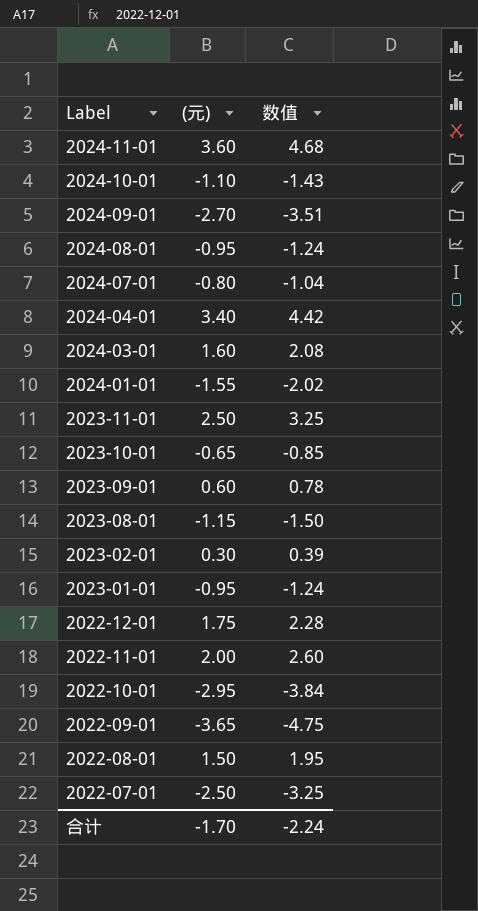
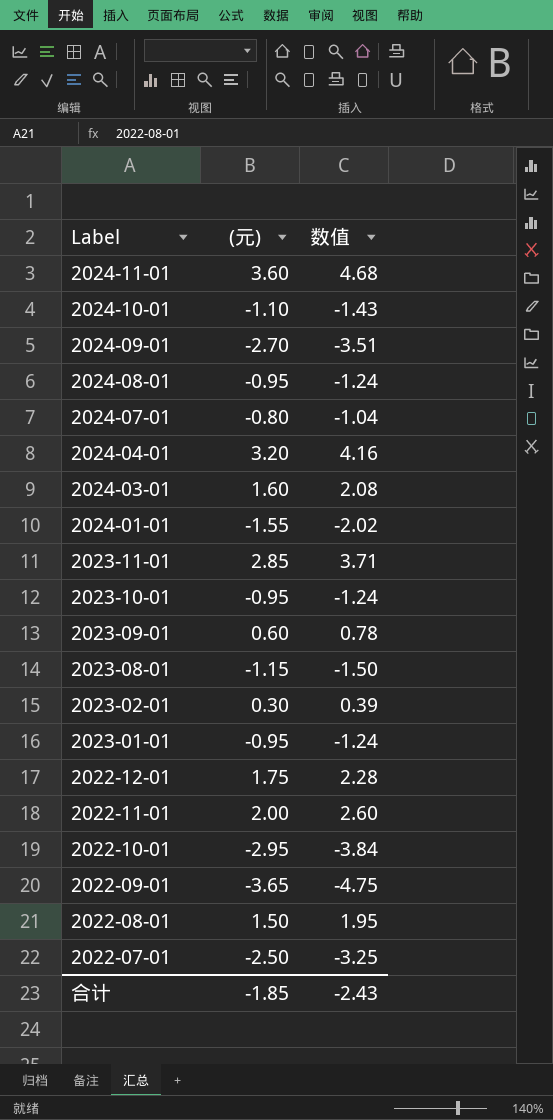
2024-04-01 | (元): 3.40 -> 3.20
2024-04-01 | 数值: 4.42 -> 4.16
2023-11-01 | (元): 2.50 -> 2.85
2023-11-01 | 数值: 3.25 -> 3.71
2023-10-01 | (元): -0.65 -> -0.95
2023-10-01 | 数值: -0.85 -> -1.24
合计 | (元): -1.70 -> -1.85
合计 | 数值: -2.24 -> -2.43

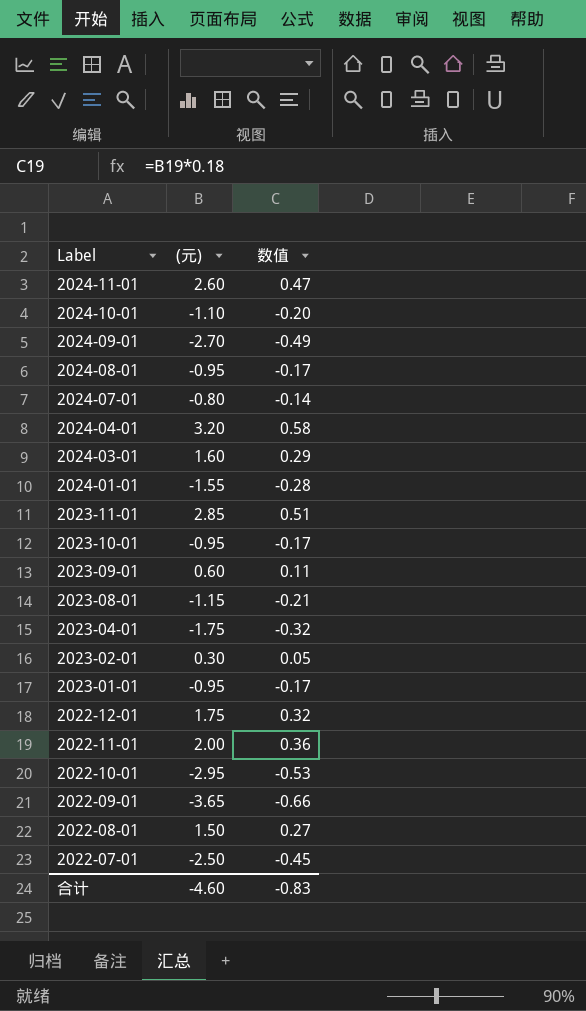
column 数值 | formula: [(元)] * 1.3 -> [(元)] * 0.18
2024-11-01 | (元): 3.60 -> 2.60
row 2023-04-01: none -> -1.75 | -0.32
合计 | (元): -1.85 -> -4.60
合计 | 数值: -2.43 -> -0.83

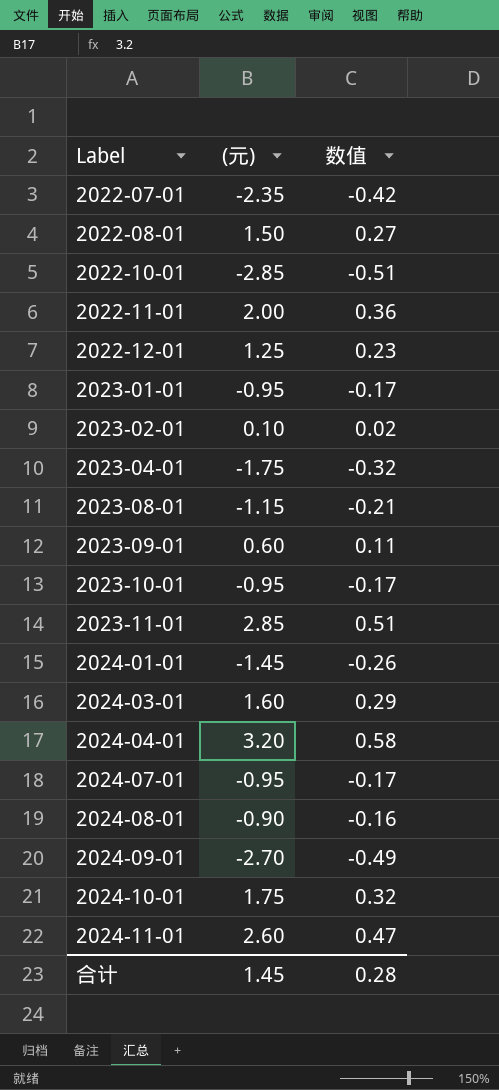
row order: Label descending -> Label ascending
row 2022-09-01: -3.65 | -0.66 -> none
2022-07-01 | (元): -2.50 -> -2.35
2022-07-01 | 数值: -0.45 -> -0.42
2022-10-01 | (元): -2.95 -> -2.85
2022-10-01 | 数值: -0.53 -> -0.51
2022-12-01 | (元): 1.75 -> 1.25
2022-12-01 | 数值: 0.32 -> 0.23
2023-02-01 | (元): 0.30 -> 0.10
2023-02-01 | 数值: 0.05 -> 0.02
2024-01-01 | (元): -1.55 -> -1.45
2024-01-01 | 数值: -0.28 -> -0.26
2024-07-01 | (元): -0.80 -> -0.95
2024-07-01 | 数值: -0.14 -> -0.17
2024-08-01 | (元): -0.95 -> -0.90
2024-08-01 | 数值: -0.17 -> -0.16
2024-10-01 | (元): -1.10 -> 1.75
2024-10-01 | 数值: -0.20 -> 0.32
合计 | (元): -4.60 -> 1.45
合计 | 数值: -0.83 -> 0.28

